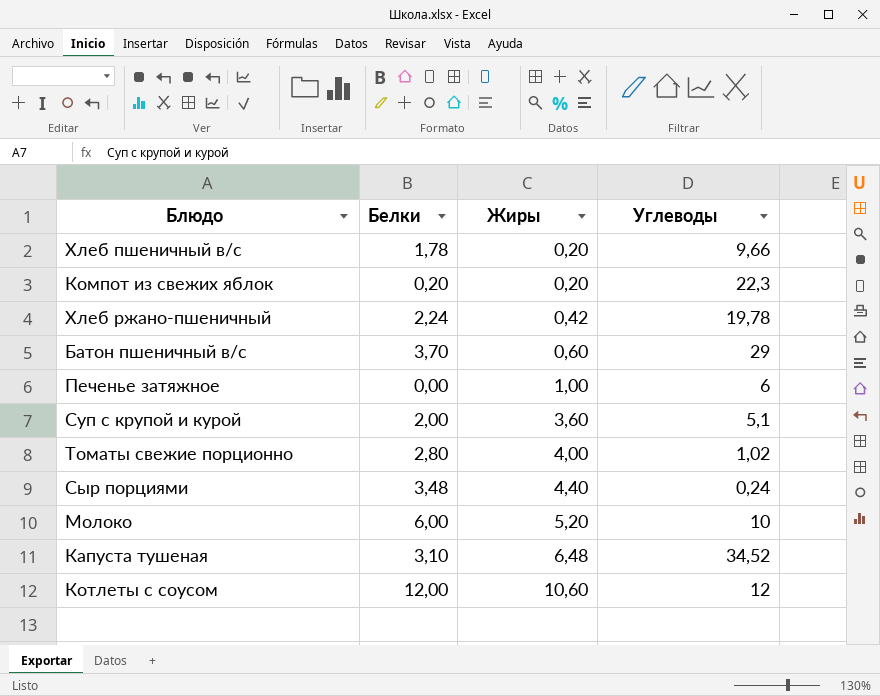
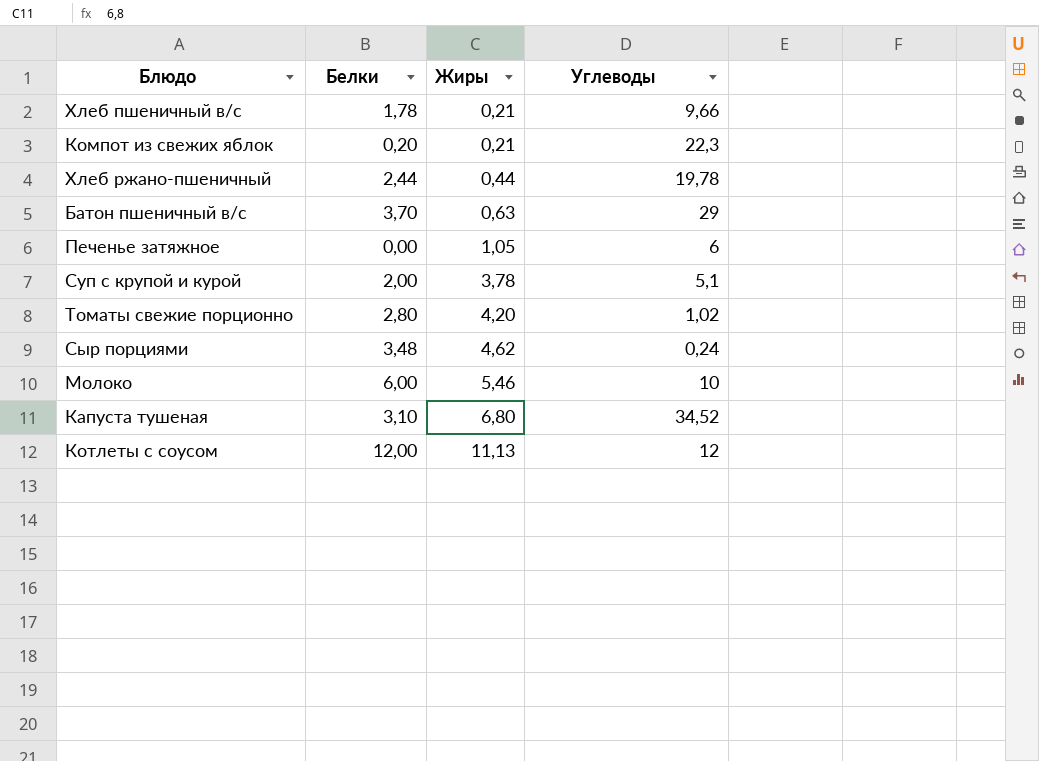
Хлеб пшеничный в/с | Жиры: 0,20 -> 0,21
Компот из свежих яблок | Жиры: 0,20 -> 0,21
Хлеб ржано-пшеничный | Белки: 2,24 -> 2,44
Хлеб ржано-пшеничный | Жиры: 0,42 -> 0,44
Батон пшеничный в/с | Жиры: 0,60 -> 0,63
Печенье затяжное | Жиры: 1,00 -> 1,05
Суп с крупой и курой | Жиры: 3,60 -> 3,78
Томаты свежие порционно | Жиры: 4,00 -> 4,20
Сыр порциями | Жиры: 4,40 -> 4,62
Молоко | Жиры: 5,20 -> 5,46
Капуста тушеная | Жиры: 6,48 -> 6,80
Котлеты с соусом | Жиры: 10,60 -> 11,13

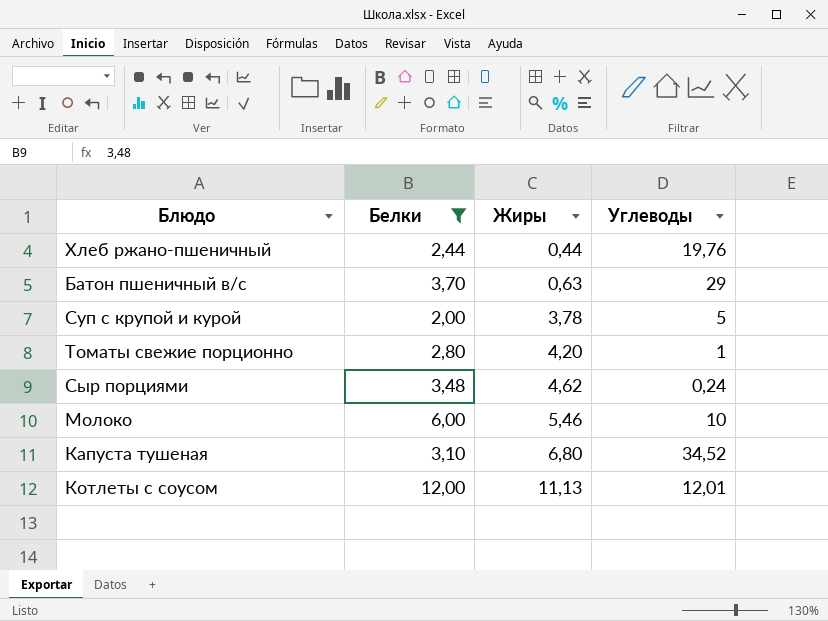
filter: none -> Белки >= 2,00
Хлеб ржано-пшеничный | Углеводы: 19,78 -> 19,76
Суп с крупой и курой | Углеводы: 5,1 -> 5
Томаты свежие порционно | Углеводы: 1,02 -> 1
Котлеты с соусом | Углеводы: 12 -> 12,01

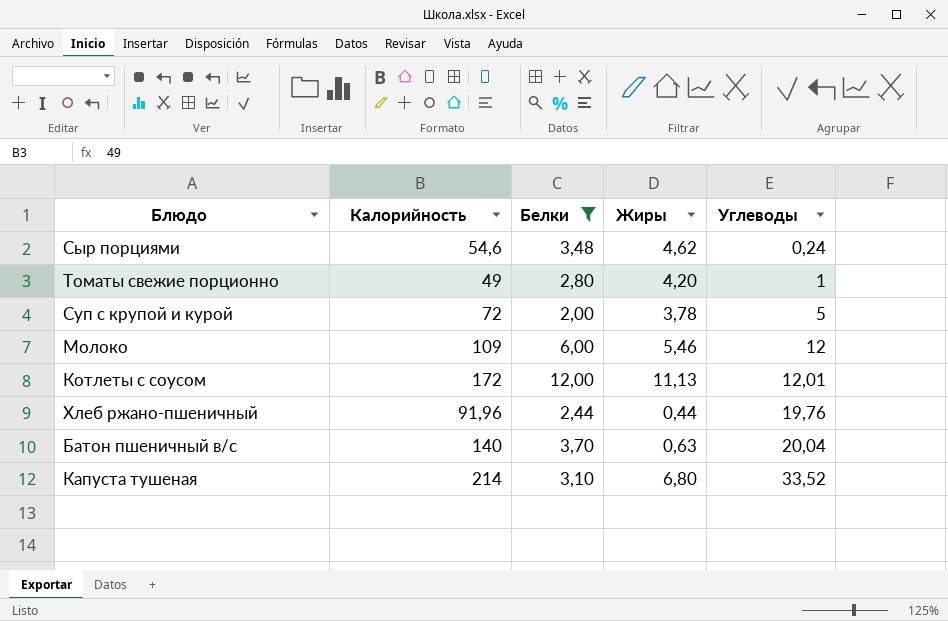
row order: Жиры ascending -> Углеводы ascending
column Калорийность | position: none -> 2
Молоко | Углеводы: 10 -> 12
Батон пшеничный в/с | Углеводы: 29 -> 20,04
Капуста тушеная | Углеводы: 34,52 -> 33,52

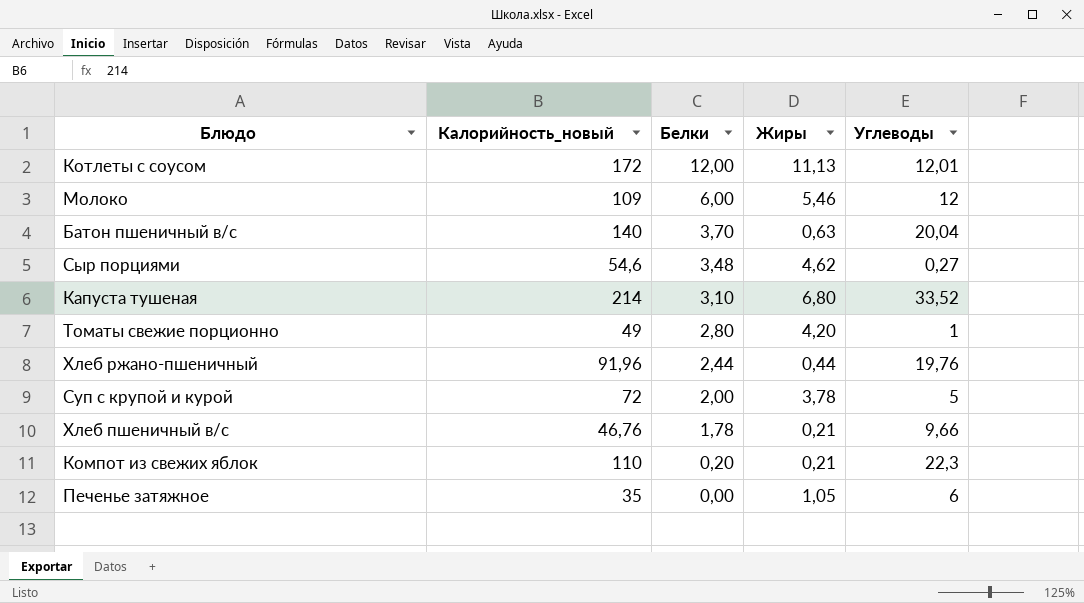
filter: Белки >= 2,00 -> none
row order: Углеводы ascending -> Белки descending
column name: Калорийность -> Калорийность_новый
Сыр порциями | Углеводы: 0,24 -> 0,27

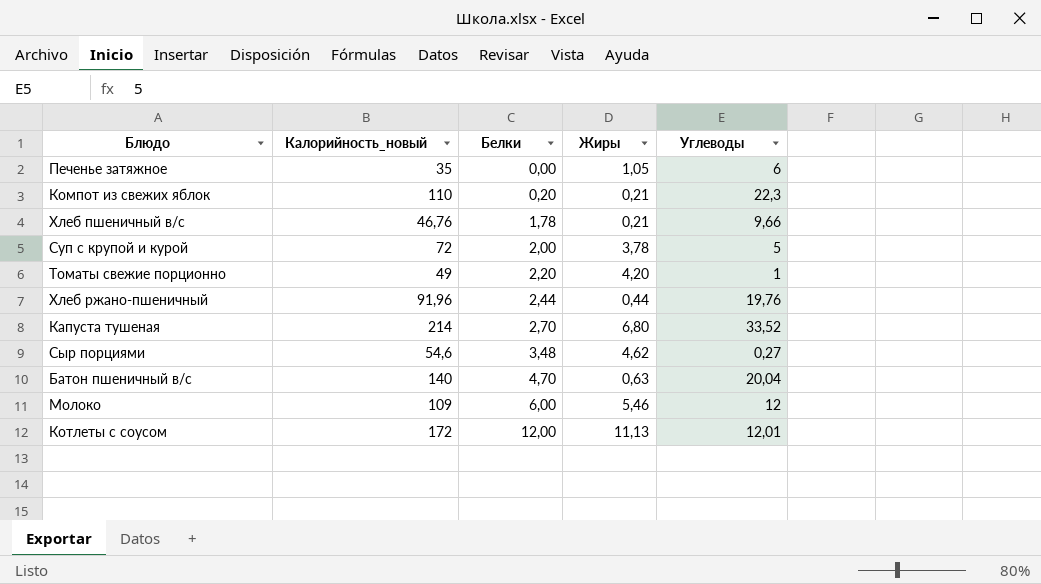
row order: Белки descending -> Белки ascending
Томаты свежие порционно | Белки: 2,80 -> 2,20
Капуста тушеная | Белки: 3,10 -> 2,70
Батон пшеничный в/с | Белки: 3,70 -> 4,70

